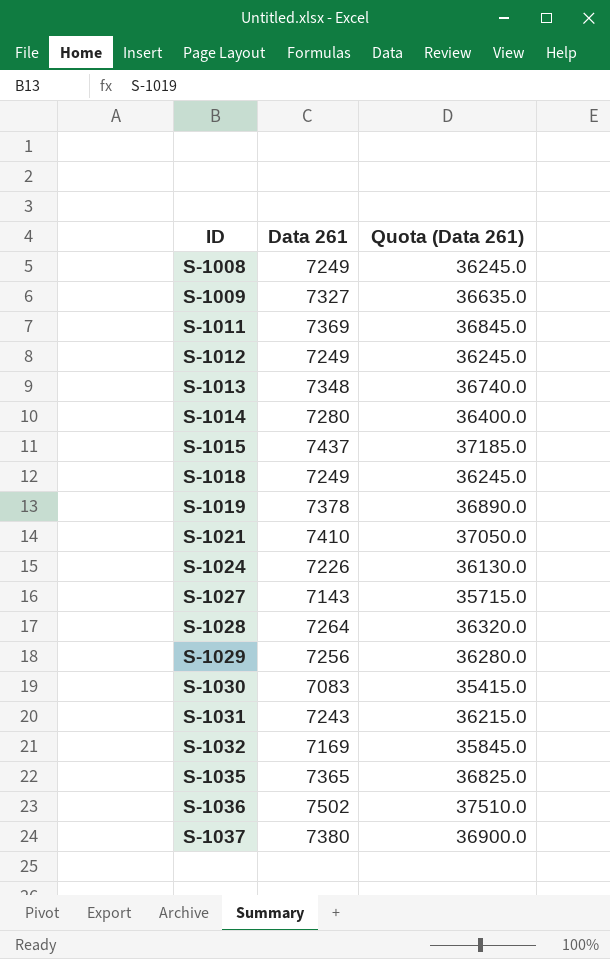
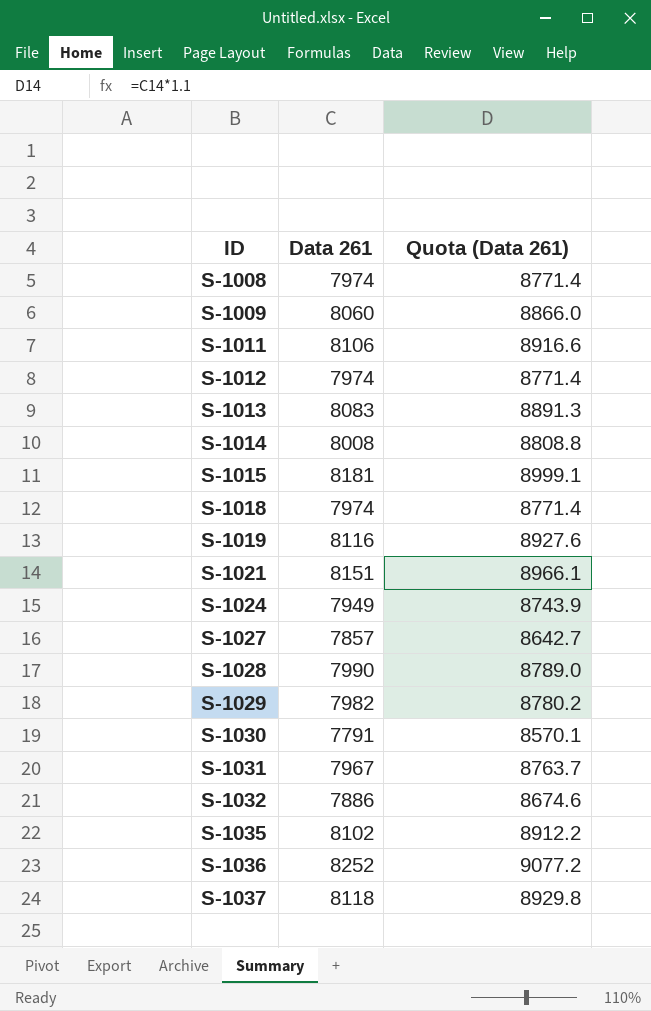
column Quota (Data 261) | formula: [Data 261] * 5 -> [Data 261] * 1.1
S-1008 | Data 261: 7249 -> 7974
S-1009 | Data 261: 7327 -> 8060
S-1011 | Data 261: 7369 -> 8106
S-1012 | Data 261: 7249 -> 7974
S-1013 | Data 261: 7348 -> 8083
S-1014 | Data 261: 7280 -> 8008
S-1015 | Data 261: 7437 -> 8181
S-1018 | Data 261: 7249 -> 7974
S-1019 | Data 261: 7378 -> 8116
S-1021 | Data 261: 7410 -> 8151
S-1024 | Data 261: 7226 -> 7949
S-1027 | Data 261: 7143 -> 7857
S-1028 | Data 261: 7264 -> 7990
S-1029 | Data 261: 7256 -> 7982
S-1030 | Data 261: 7083 -> 7791
S-1031 | Data 261: 7243 -> 7967
S-1032 | Data 261: 7169 -> 7886
S-1035 | Data 261: 7365 -> 8102
S-1036 | Data 261: 7502 -> 8252
S-1037 | Data 261: 7380 -> 8118

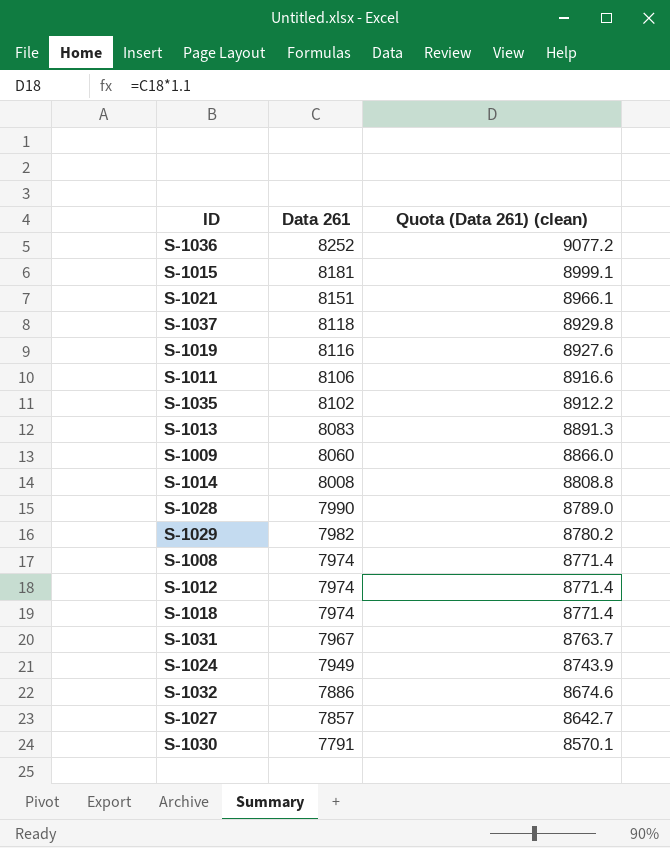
row order: ID ascending -> Data 261 descending
column name: Quota (Data 261) -> Quota (Data 261) (clean)

